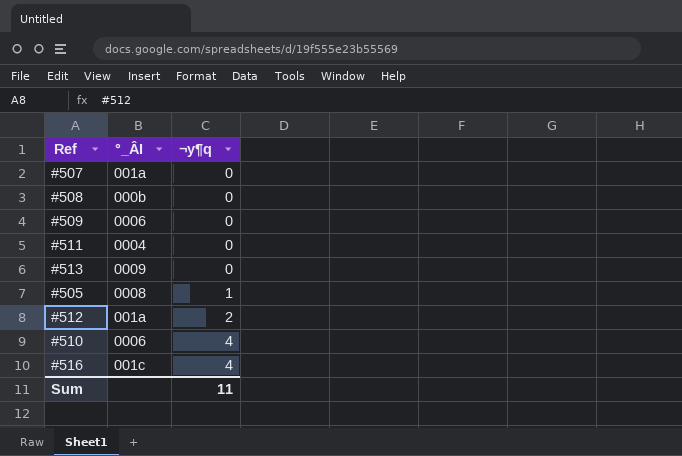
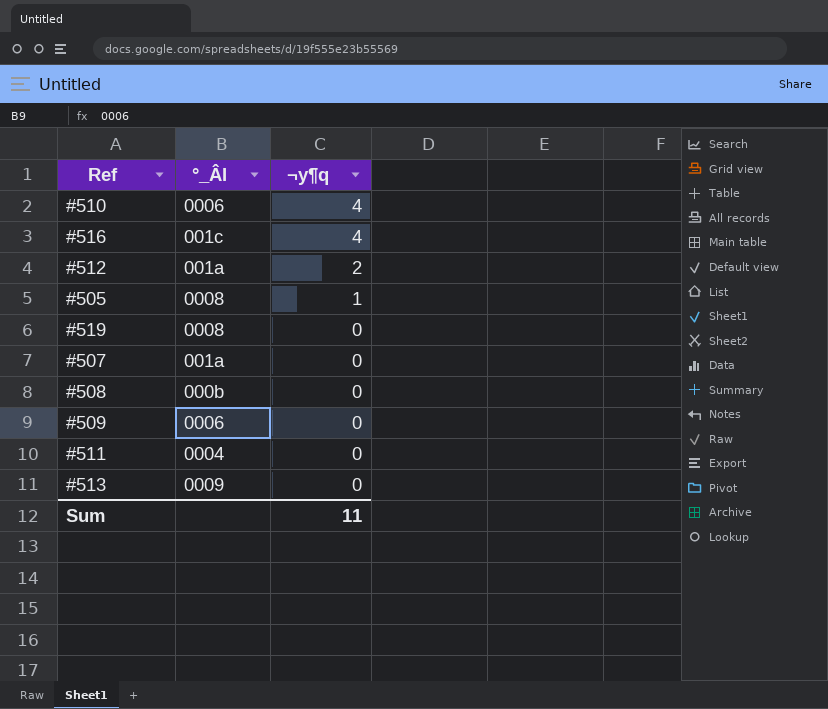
row order: ¬y¶q ascending -> ¬y¶q descending
row #519: none -> 0008 | 0

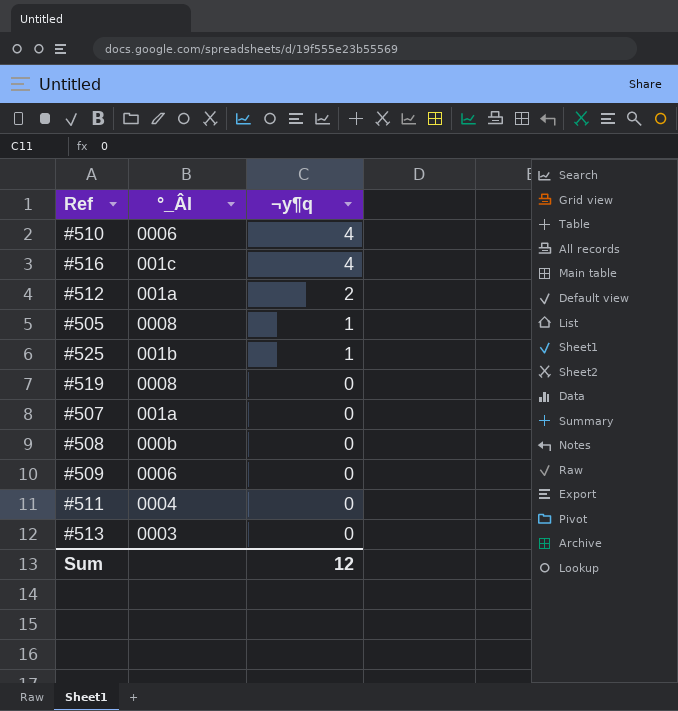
row #525: none -> 001b | 1
#513 | °_ÂI: 0009 -> 0003
Sum | ¬y¶q: 11 -> 12

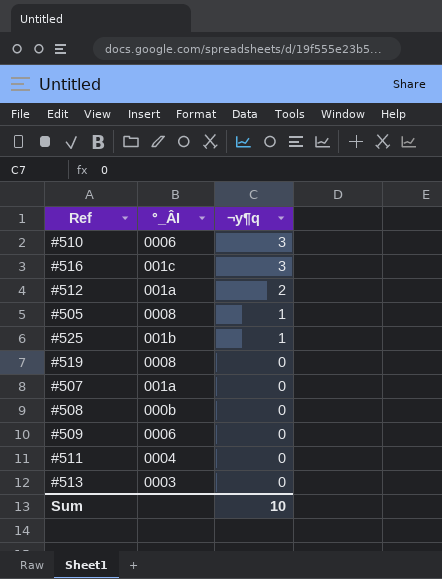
#510 | ¬y¶q: 4 -> 3
#516 | ¬y¶q: 4 -> 3
Sum | ¬y¶q: 12 -> 10

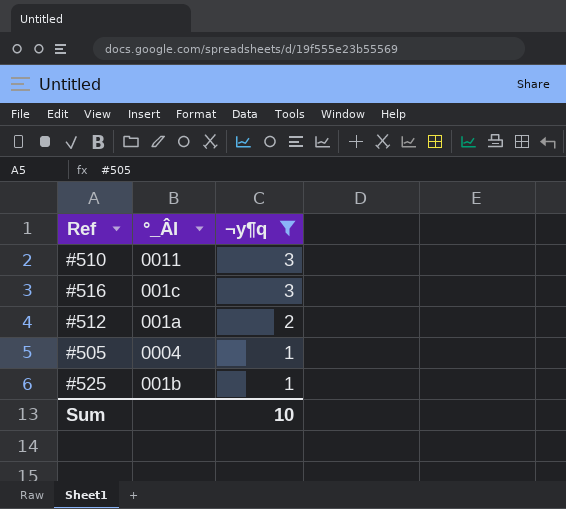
filter: none -> ¬y¶q != 0
#510 | °_ÂI: 0006 -> 0011
#505 | °_ÂI: 0008 -> 0004

